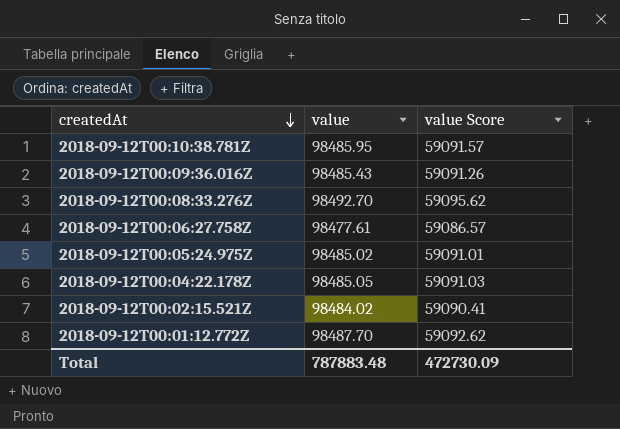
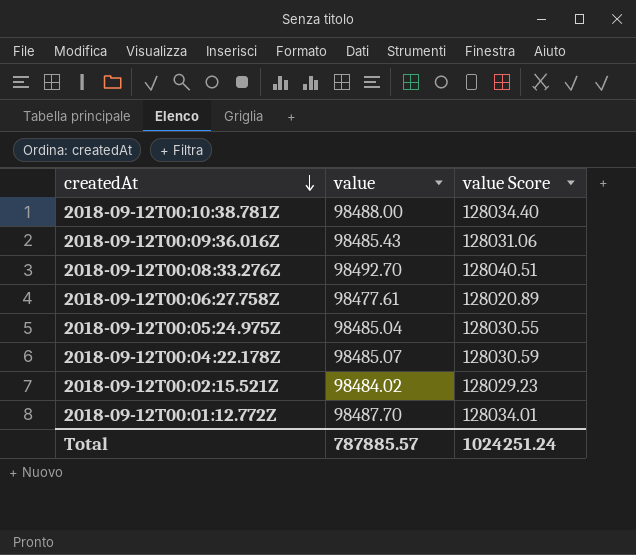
column value Score | formula: [value] * 0.6 -> [value] * 1.3
2018-09-12T00:10:38.781Z | value: 98485.95 -> 98488.00
2018-09-12T00:05:24.975Z | value: 98485.02 -> 98485.04
2018-09-12T00:04:22.178Z | value: 98485.05 -> 98485.07
Total | value: 787883.48 -> 787885.57
Total | value Score: 472730.09 -> 1024251.24

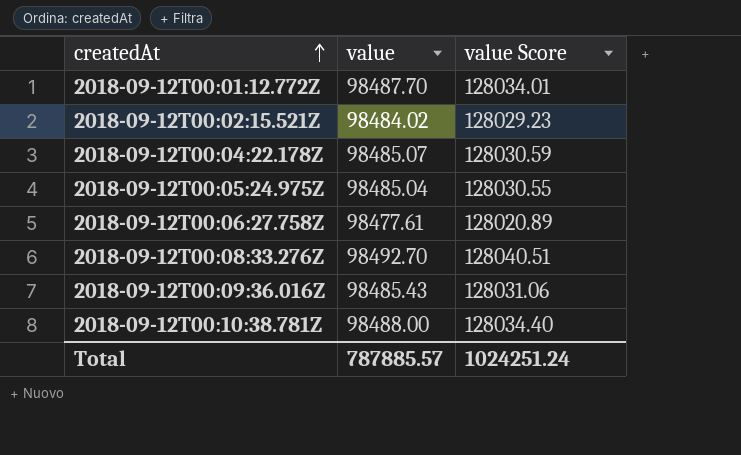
row order: createdAt descending -> createdAt ascending

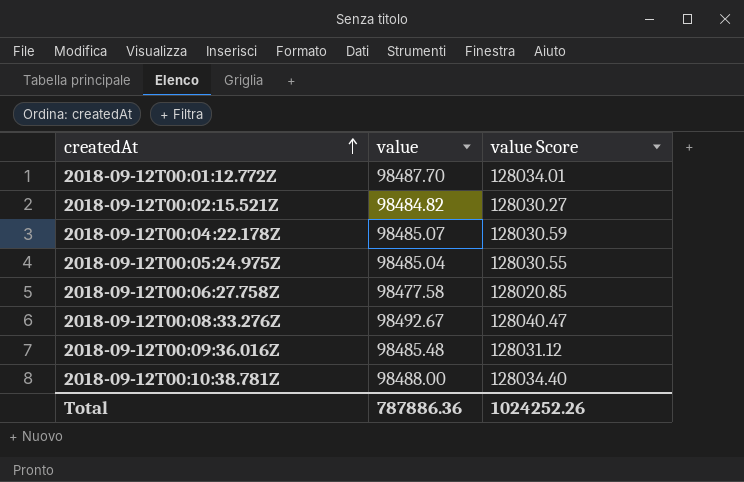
2018-09-12T00:02:15.521Z | value: 98484.02 -> 98484.82
2018-09-12T00:02:15.521Z | value Score: 128029.23 -> 128030.27
2018-09-12T00:06:27.758Z | value: 98477.61 -> 98477.58
2018-09-12T00:06:27.758Z | value Score: 128020.89 -> 128020.85
2018-09-12T00:08:33.276Z | value: 98492.70 -> 98492.67
2018-09-12T00:08:33.276Z | value Score: 128040.51 -> 128040.47
2018-09-12T00:09:36.016Z | value: 98485.43 -> 98485.48
2018-09-12T00:09:36.016Z | value Score: 128031.06 -> 128031.12
Total | value: 787885.57 -> 787886.36
Total | value Score: 1024251.24 -> 1024252.26

